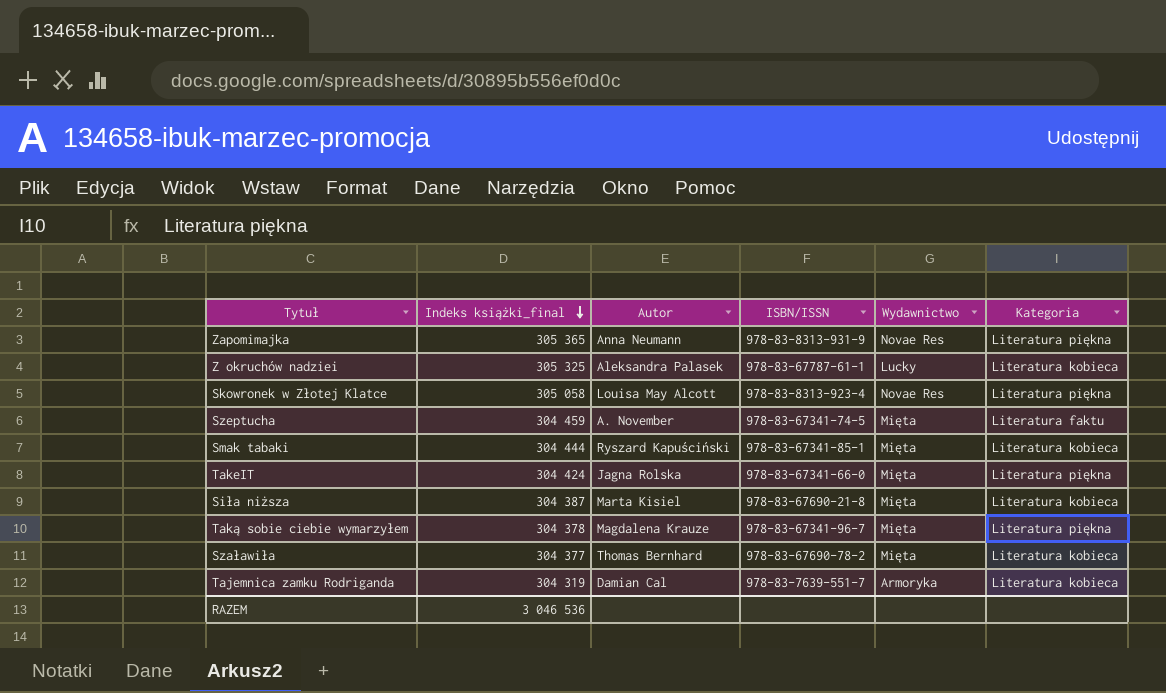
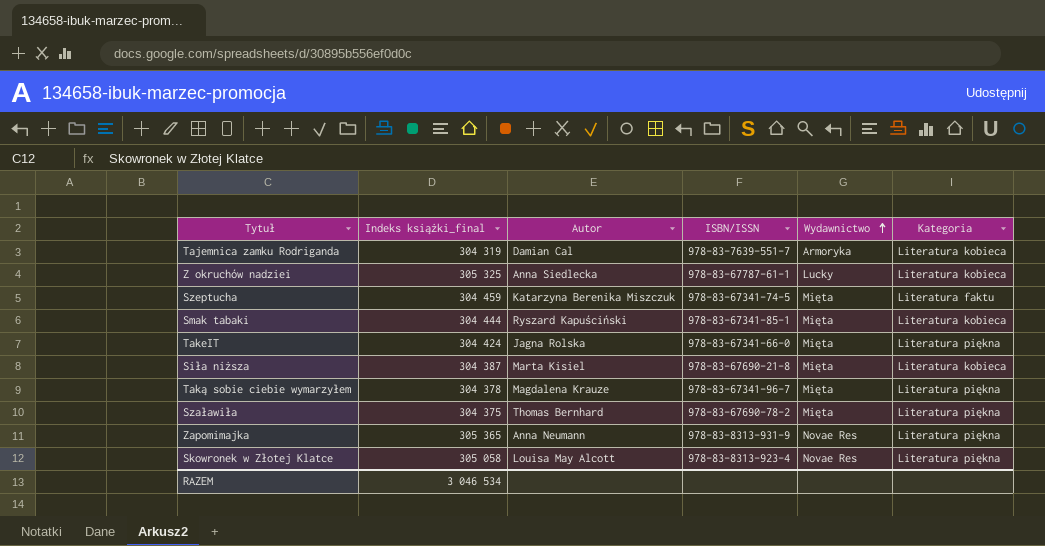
row order: Indeks książki_final descending -> Wydawnictwo ascending
Z okruchów nadziei | Autor: Aleksandra Palasek -> Anna Siedlecka
Szeptucha | Autor: A. November -> Katarzyna Berenika Miszczuk
Szaławiła | Indeks książki_final: 304 377 -> 304 375
Szaławiła | Kategoria: Literatura kobieca -> Literatura piękna
RAZEM | Indeks książki_final: 3 046 536 -> 3 046 534

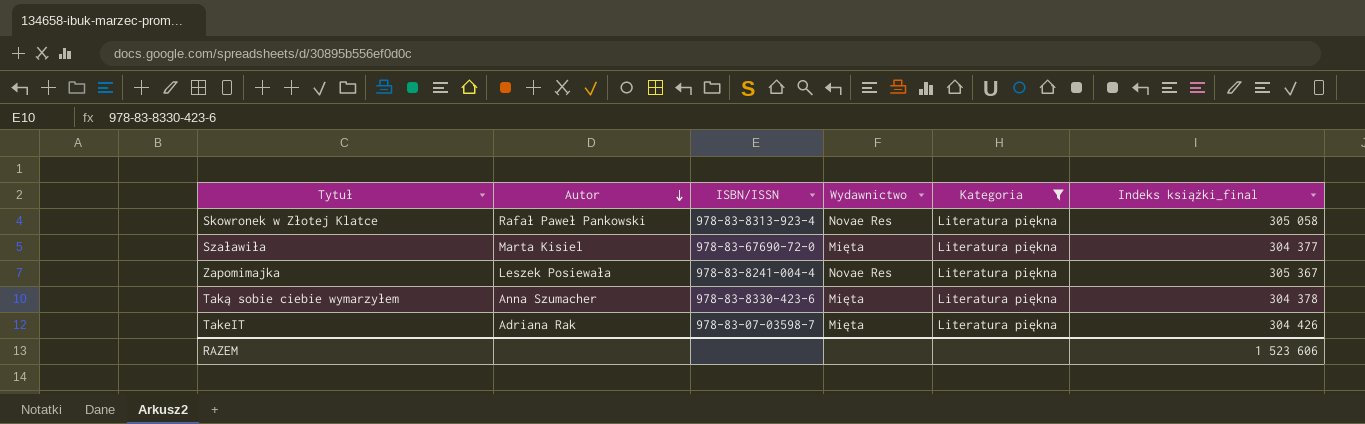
filter: none -> Kategoria = Literatura piękna
row order: Wydawnictwo ascending -> Autor descending
column Indeks książki_final | position: 2 -> 6
Skowronek w Złotej Klatce | Autor: Louisa May Alcott -> Rafał Paweł Pankowski
Szaławiła | Autor: Thomas Bernhard -> Marta Kisiel
Szaławiła | ISBN/ISSN: 978-83-67690-78-2 -> 978-83-67690-72-0
Szaławiła | Indeks książki_final: 304 375 -> 304 377
Zapomimajka | Autor: Anna Neumann -> Leszek Posiewała
Zapomimajka | ISBN/ISSN: 978-83-8313-931-9 -> 978-83-8241-004-4
Zapomimajka | Indeks książki_final: 305 365 -> 305 367
Taką sobie ciebie wymarzyłem | Autor: Magdalena Krauze -> Anna Szumacher
Taką sobie ciebie wymarzyłem | ISBN/ISSN: 978-83-67341-96-7 -> 978-83-8330-423-6
TakeIT | Autor: Jagna Rolska -> Adriana Rak
TakeIT | ISBN/ISSN: 978-83-67341-66-0 -> 978-83-07-03598-7
TakeIT | Indeks książki_final: 304 424 -> 304 426
RAZEM | Indeks książki_final: 3 046 534 -> 1 523 606

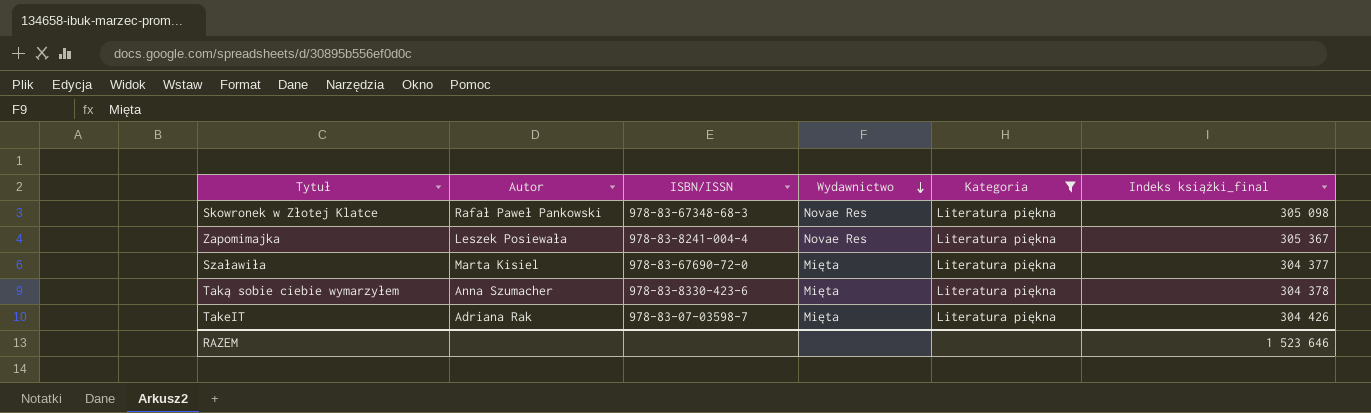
row order: Autor descending -> Wydawnictwo descending
Skowronek w Złotej Klatce | ISBN/ISSN: 978-83-8313-923-4 -> 978-83-67348-68-3
Skowronek w Złotej Klatce | Indeks książki_final: 305 058 -> 305 098
RAZEM | Indeks książki_final: 1 523 606 -> 1 523 646

